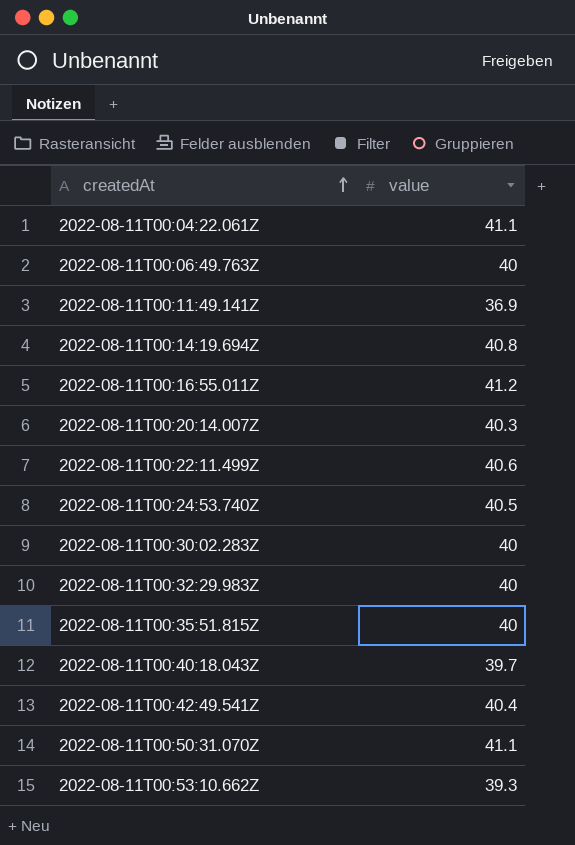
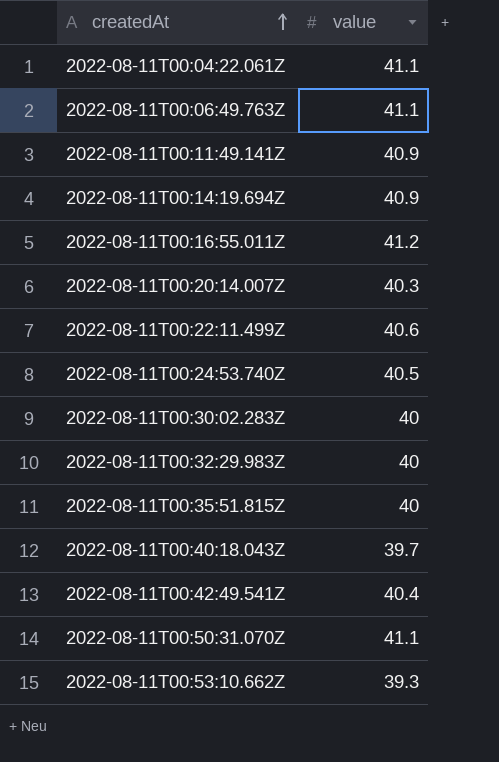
2022-08-11T00:06:49.763Z | value: 40 -> 41.1
2022-08-11T00:11:49.141Z | value: 36.9 -> 40.9
2022-08-11T00:14:19.694Z | value: 40.8 -> 40.9

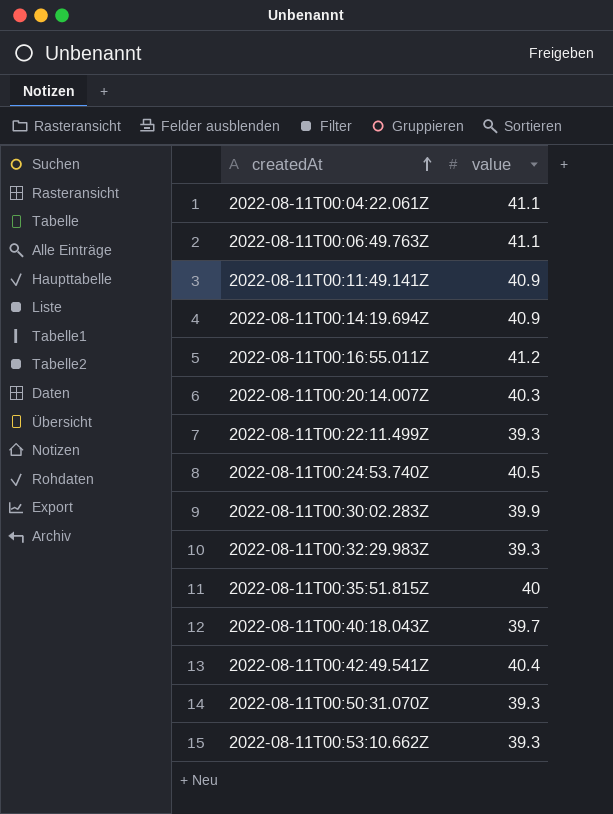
2022-08-11T00:22:11.499Z | value: 40.6 -> 39.3
2022-08-11T00:30:02.283Z | value: 40 -> 39.9
2022-08-11T00:32:29.983Z | value: 40 -> 39.3
2022-08-11T00:50:31.070Z | value: 41.1 -> 39.3

